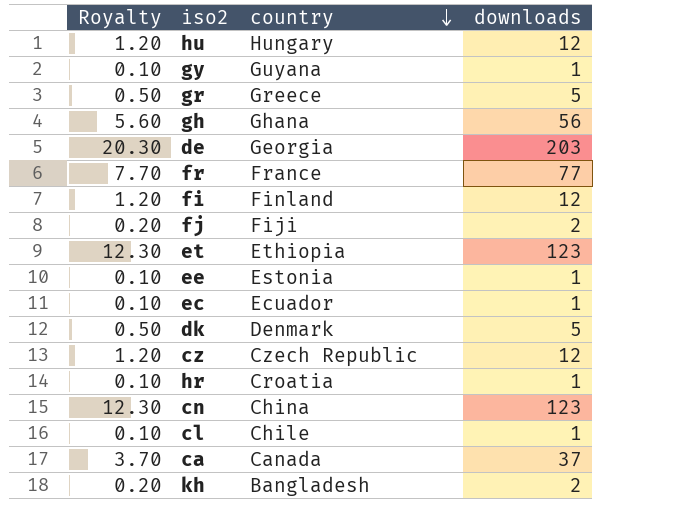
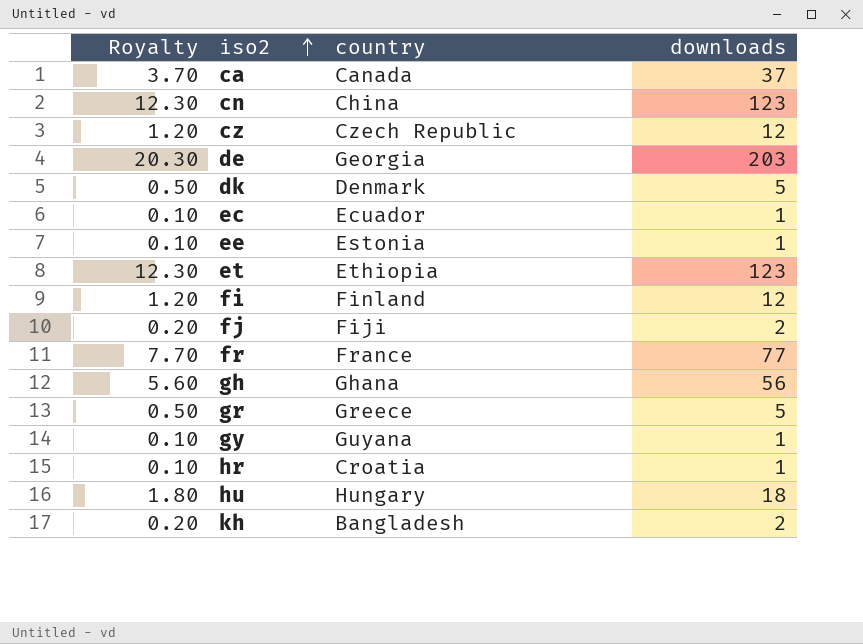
row order: country descending -> iso2 ascending
row cl: 0.10 | Chile | 1 -> none
hu | Royalty: 1.20 -> 1.80
hu | downloads: 12 -> 18

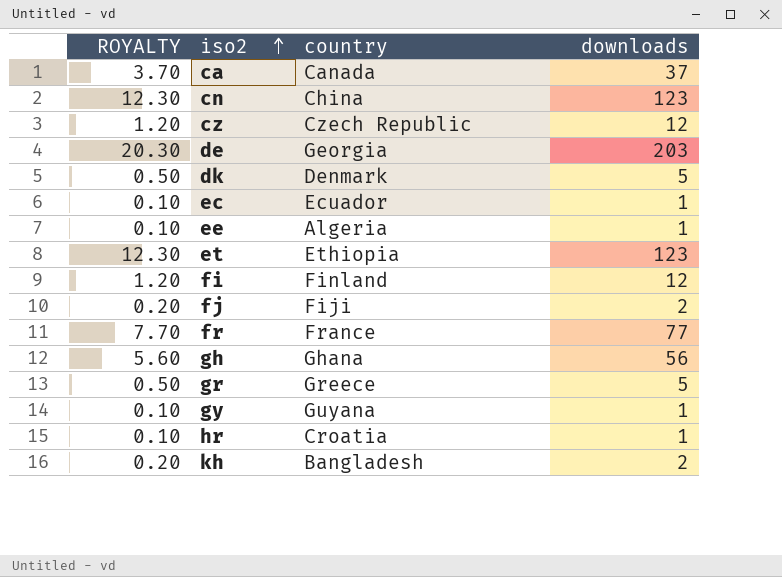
column name: Royalty -> ROYALTY
row hu: 1.80 | Hungary | 18 -> none
ee | country: Estonia -> Algeria

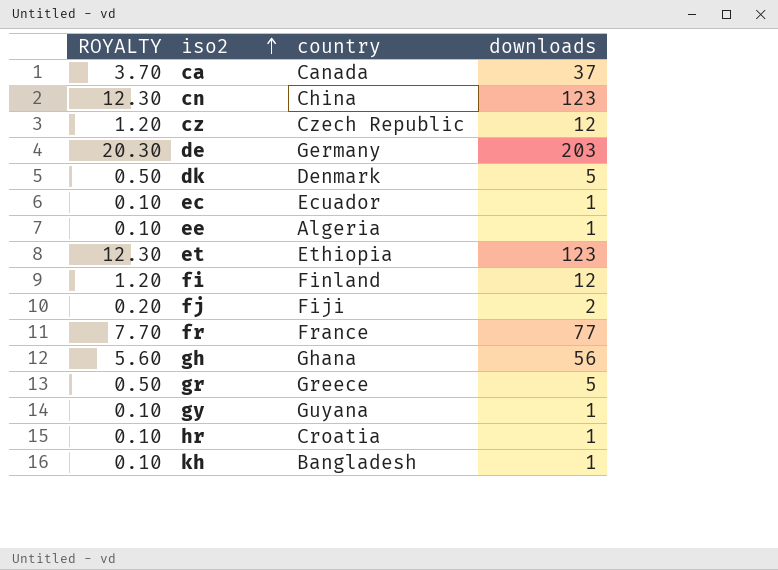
de | country: Georgia -> Germany
kh | ROYALTY: 0.20 -> 0.10
kh | downloads: 2 -> 1

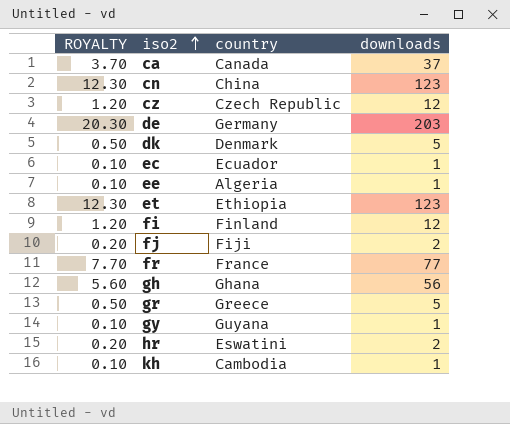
hr | ROYALTY: 0.10 -> 0.20
hr | country: Croatia -> Eswatini
hr | downloads: 1 -> 2
kh | country: Bangladesh -> Cambodia

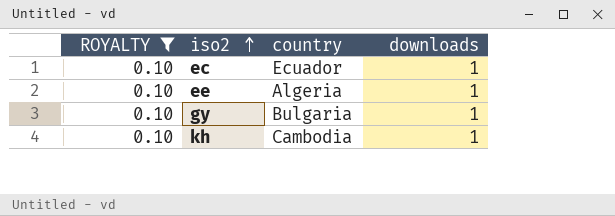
filter: none -> ROYALTY = 0.10
gy | country: Guyana -> Bulgaria

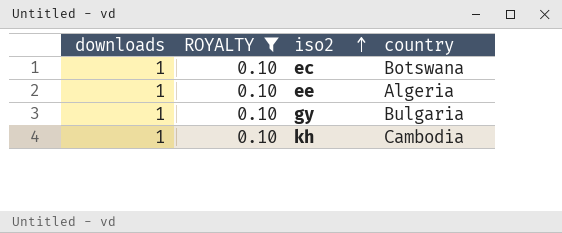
column downloads | position: 4 -> 1
ec | country: Ecuador -> Botswana

